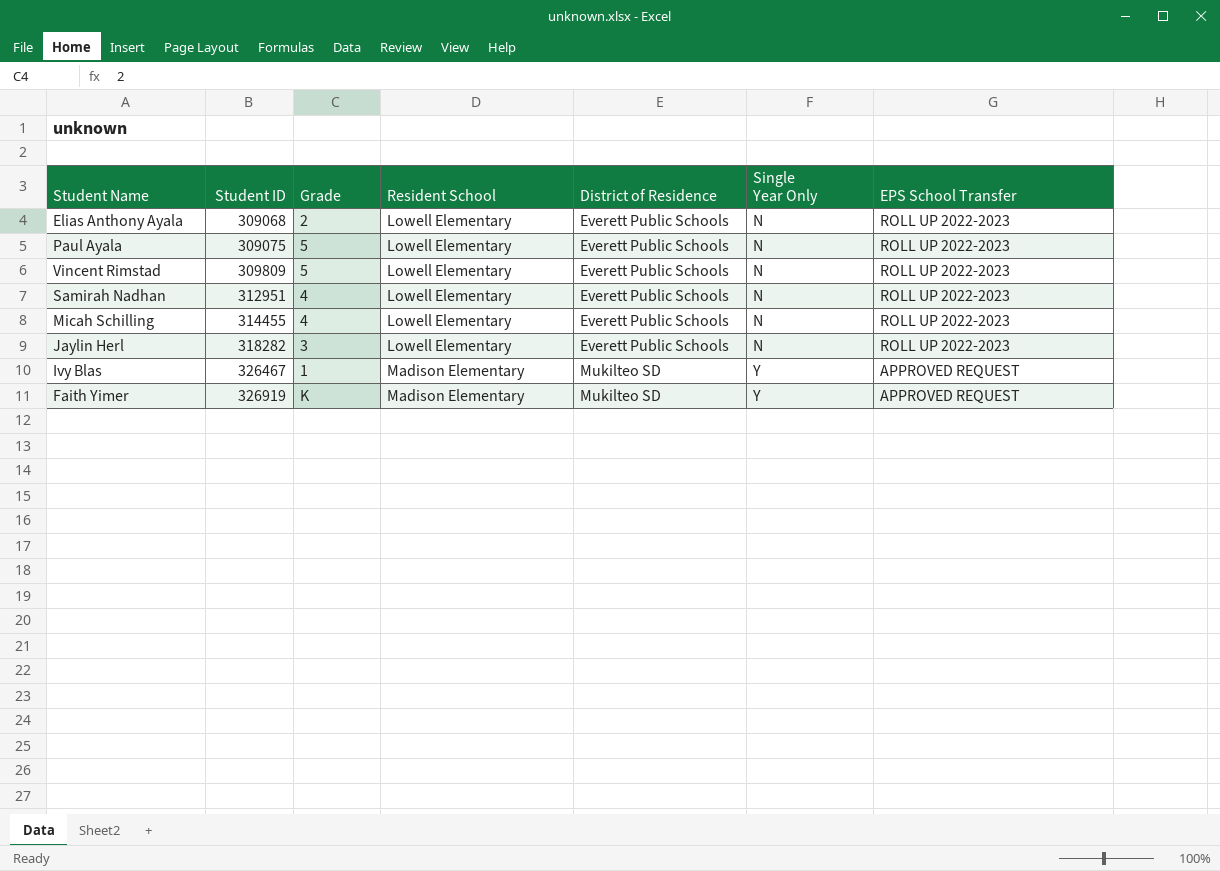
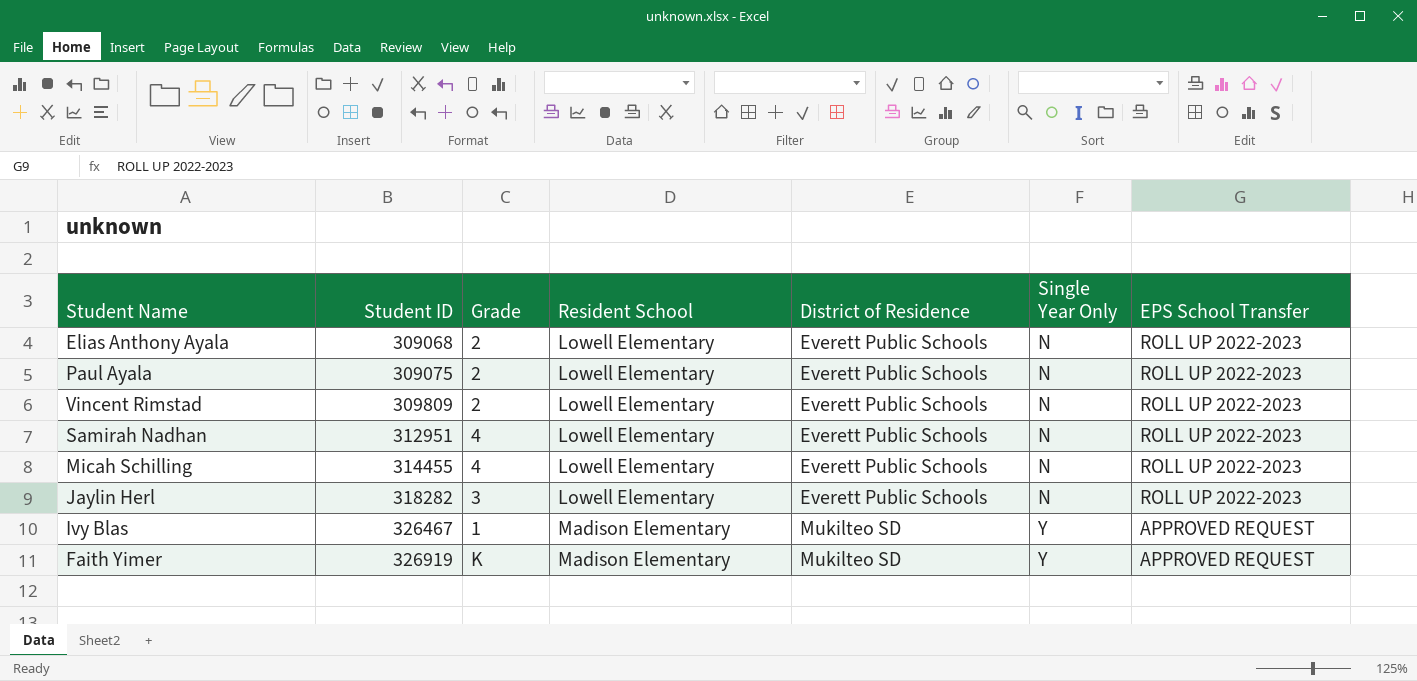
Paul Ayala | Grade: 5 -> 2
Vincent Rimstad | Grade: 5 -> 2

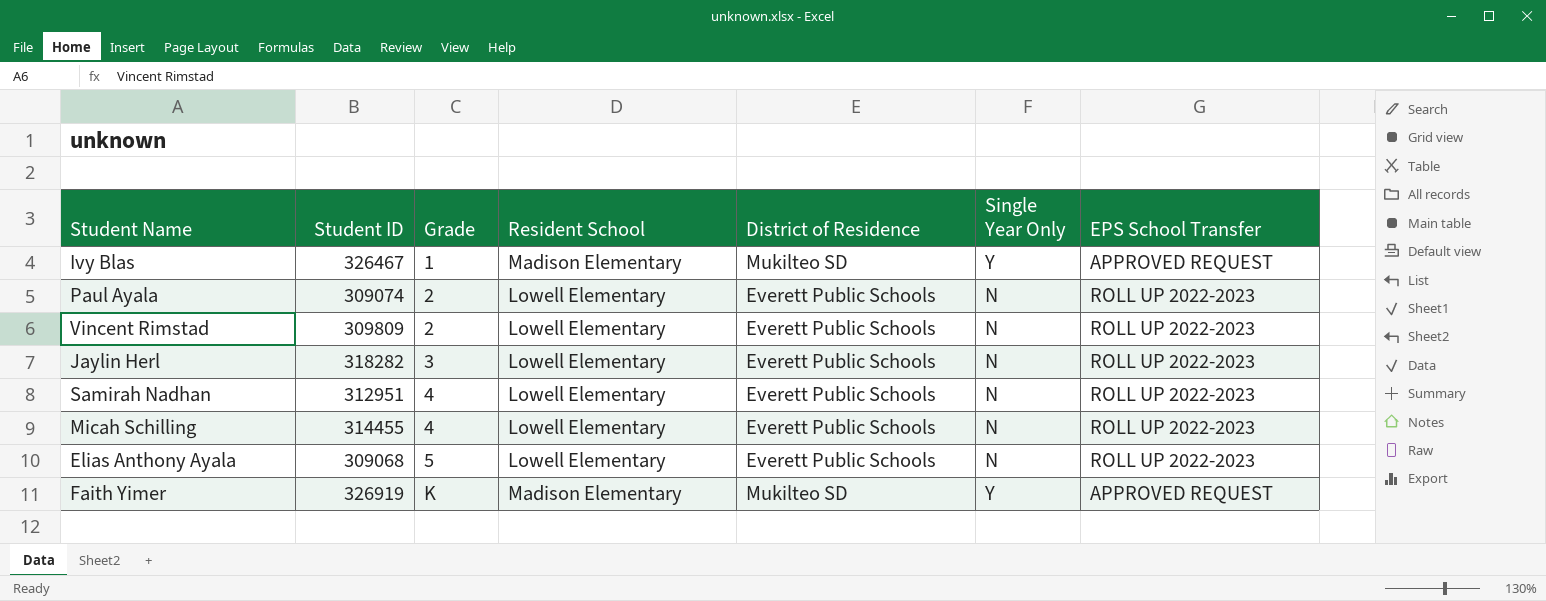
row order: Student ID ascending -> Grade ascending
Paul Ayala | Student ID: 309075 -> 309074
Elias Anthony Ayala | Grade: 2 -> 5

